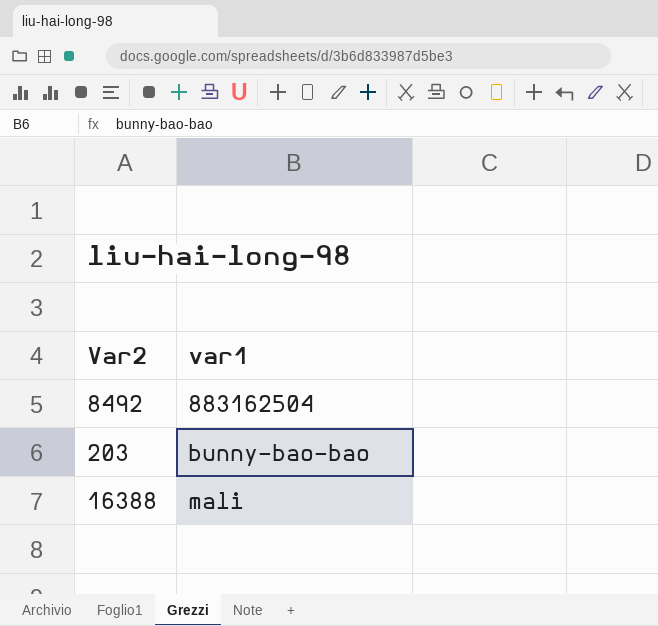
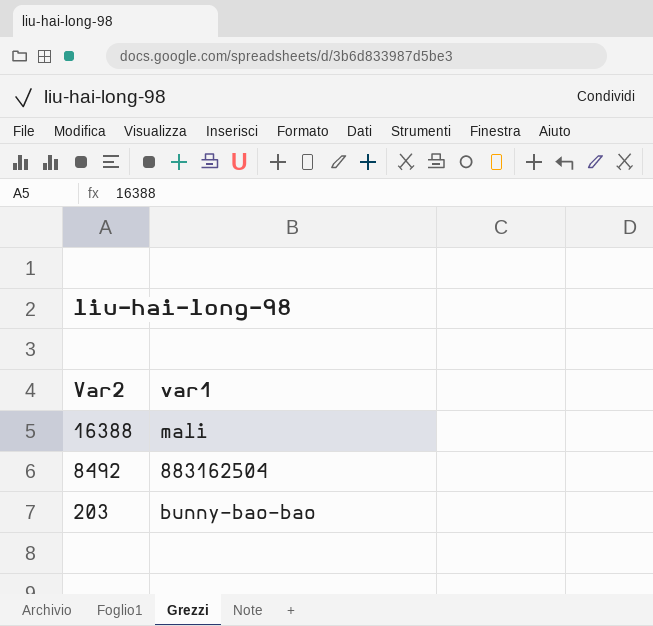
row order: var1 ascending -> Var2 descending

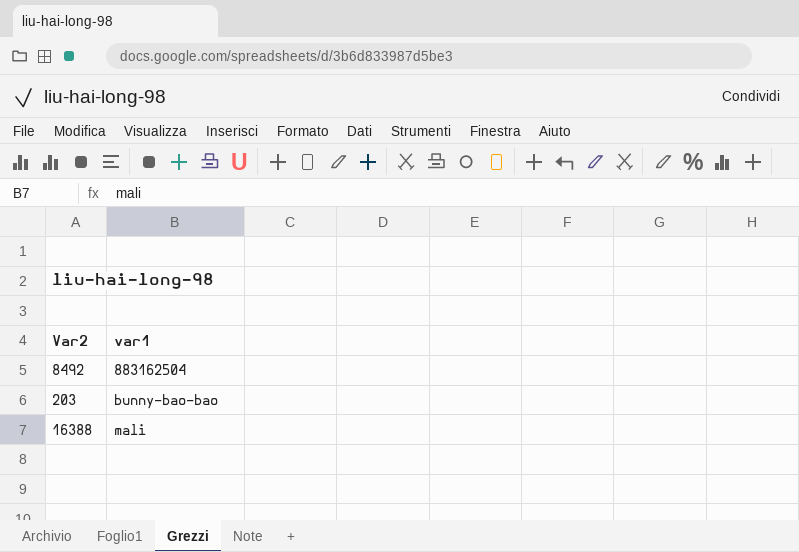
row order: Var2 descending -> var1 ascending

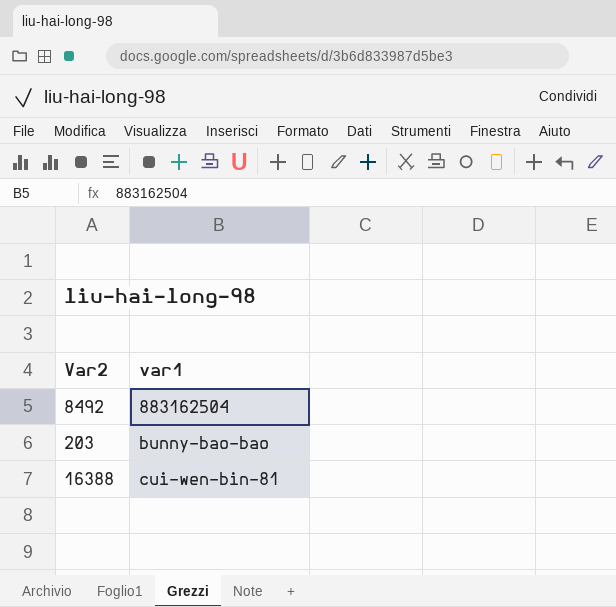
16388 | var1: mali -> cui-wen-bin-81

